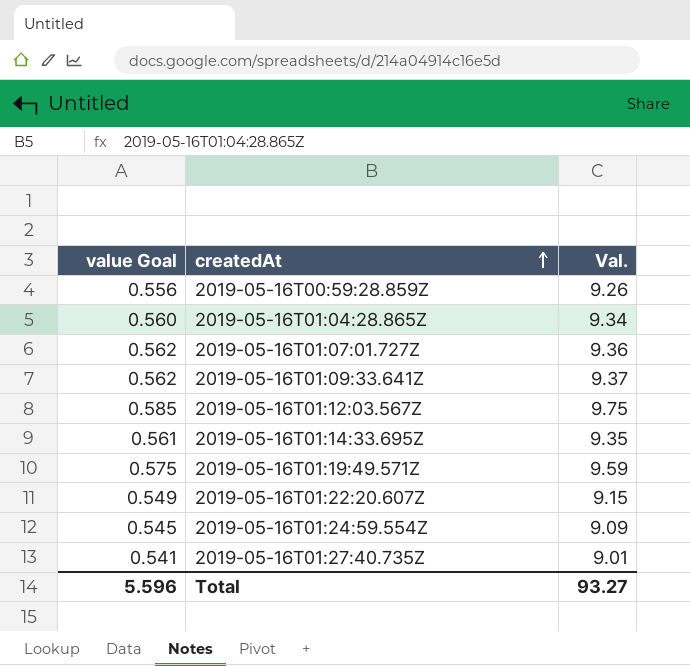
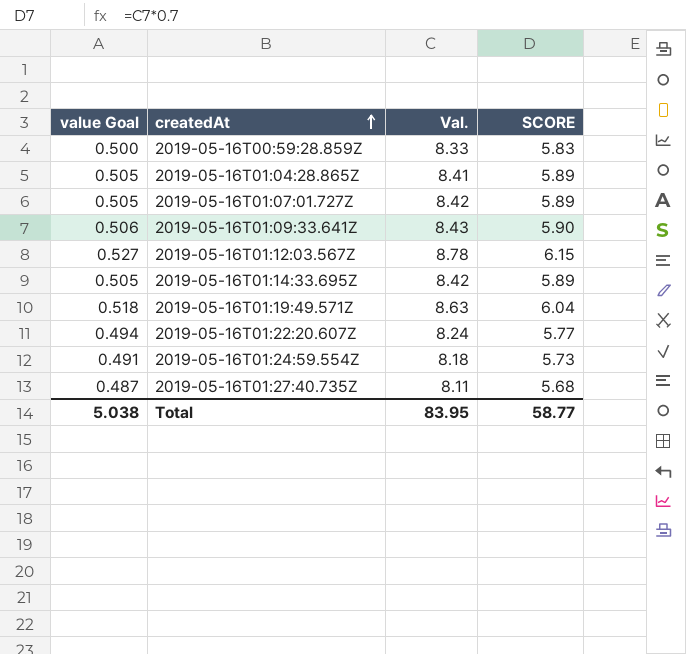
column SCORE | formula: none -> [Val.] * 0.7
2019-05-16T00:59:28.859Z | value Goal: 0.556 -> 0.500
2019-05-16T00:59:28.859Z | Val.: 9.26 -> 8.33
2019-05-16T01:04:28.865Z | value Goal: 0.560 -> 0.505
2019-05-16T01:04:28.865Z | Val.: 9.34 -> 8.41
2019-05-16T01:07:01.727Z | value Goal: 0.562 -> 0.505
2019-05-16T01:07:01.727Z | Val.: 9.36 -> 8.42
2019-05-16T01:09:33.641Z | value Goal: 0.562 -> 0.506
2019-05-16T01:09:33.641Z | Val.: 9.37 -> 8.43
2019-05-16T01:12:03.567Z | value Goal: 0.585 -> 0.527
2019-05-16T01:12:03.567Z | Val.: 9.75 -> 8.78
2019-05-16T01:14:33.695Z | value Goal: 0.561 -> 0.505
2019-05-16T01:14:33.695Z | Val.: 9.35 -> 8.42
2019-05-16T01:19:49.571Z | value Goal: 0.575 -> 0.518
2019-05-16T01:19:49.571Z | Val.: 9.59 -> 8.63
2019-05-16T01:22:20.607Z | value Goal: 0.549 -> 0.494
2019-05-16T01:22:20.607Z | Val.: 9.15 -> 8.24
2019-05-16T01:24:59.554Z | value Goal: 0.545 -> 0.491
2019-05-16T01:24:59.554Z | Val.: 9.09 -> 8.18
2019-05-16T01:27:40.735Z | value Goal: 0.541 -> 0.487
2019-05-16T01:27:40.735Z | Val.: 9.01 -> 8.11
Total | value Goal: 5.596 -> 5.038
Total | Val.: 93.27 -> 83.95

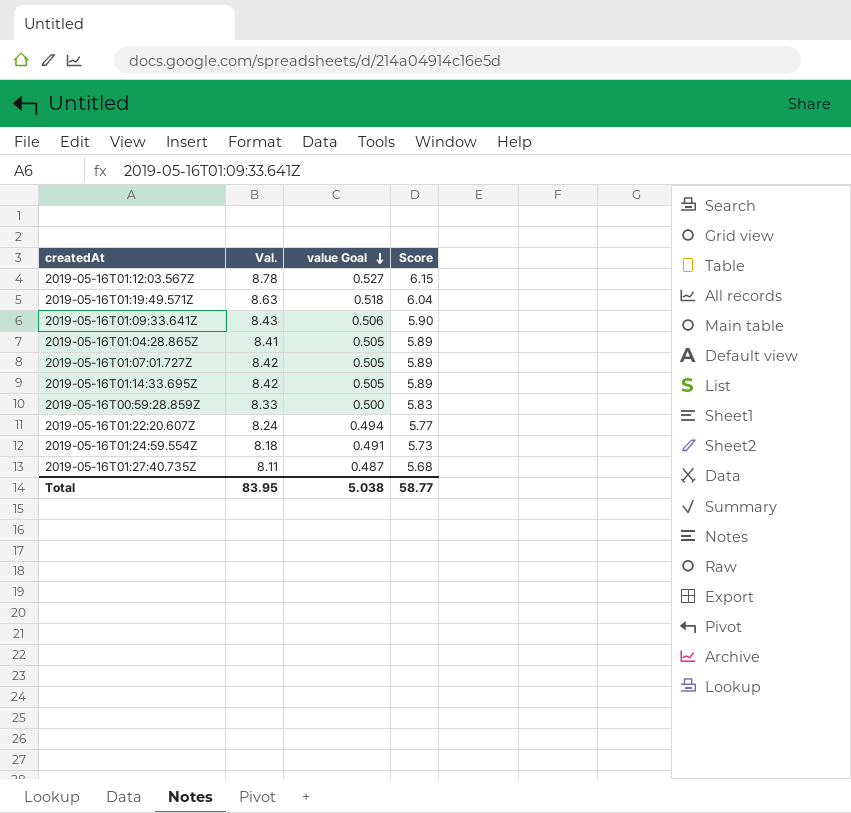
row order: createdAt ascending -> value Goal descending
column value Goal | position: 1 -> 3
column name: SCORE -> Score

